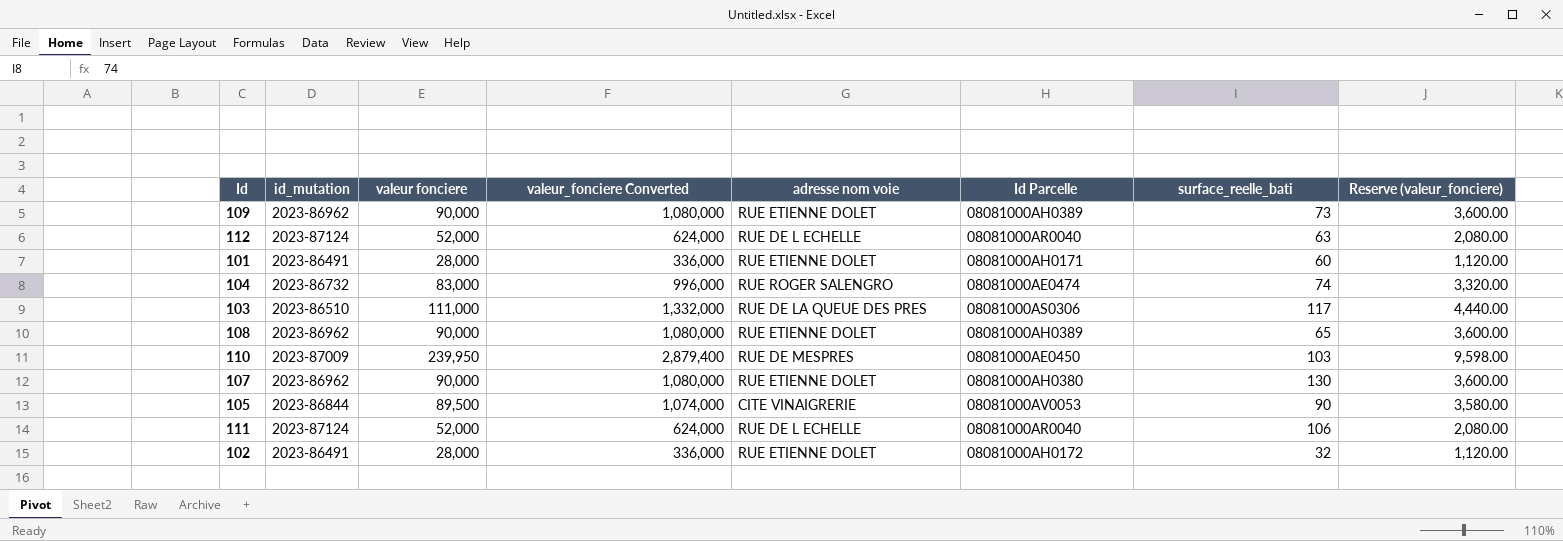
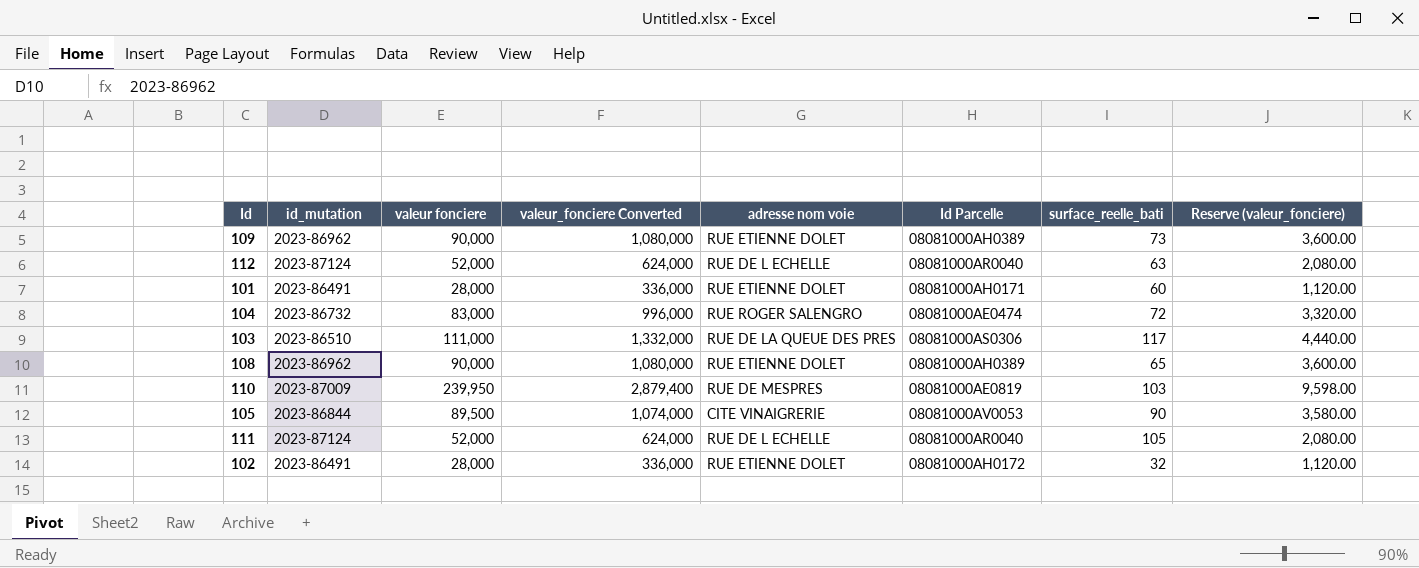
row 107: 2023-86962 | 90,000 | 1,080,000 | RUE ETIENNE DOLET | 08081000AH0380 | 130 | 3,600.00 -> none
104 | surface_reelle_bati: 74 -> 72
110 | Id Parcelle: 08081000AE0450 -> 08081000AE0819
111 | surface_reelle_bati: 106 -> 105

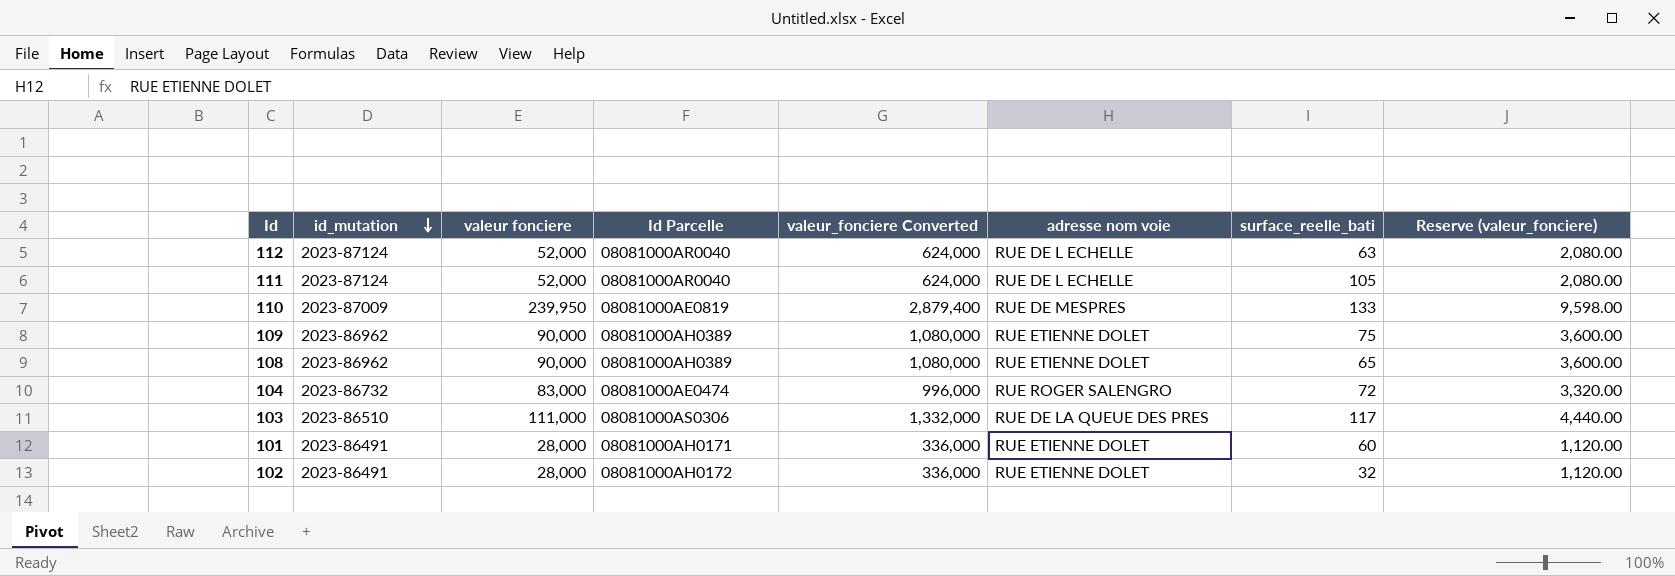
row order: none -> id_mutation descending
column Id Parcelle | position: 6 -> 4
row 105: 2023-86844 | 89,500 | 1,074,000 | CITE VINAIGRERIE | 08081000AV0053 | 90 | 3,580.00 -> none
110 | surface_reelle_bati: 103 -> 133
109 | surface_reelle_bati: 73 -> 75

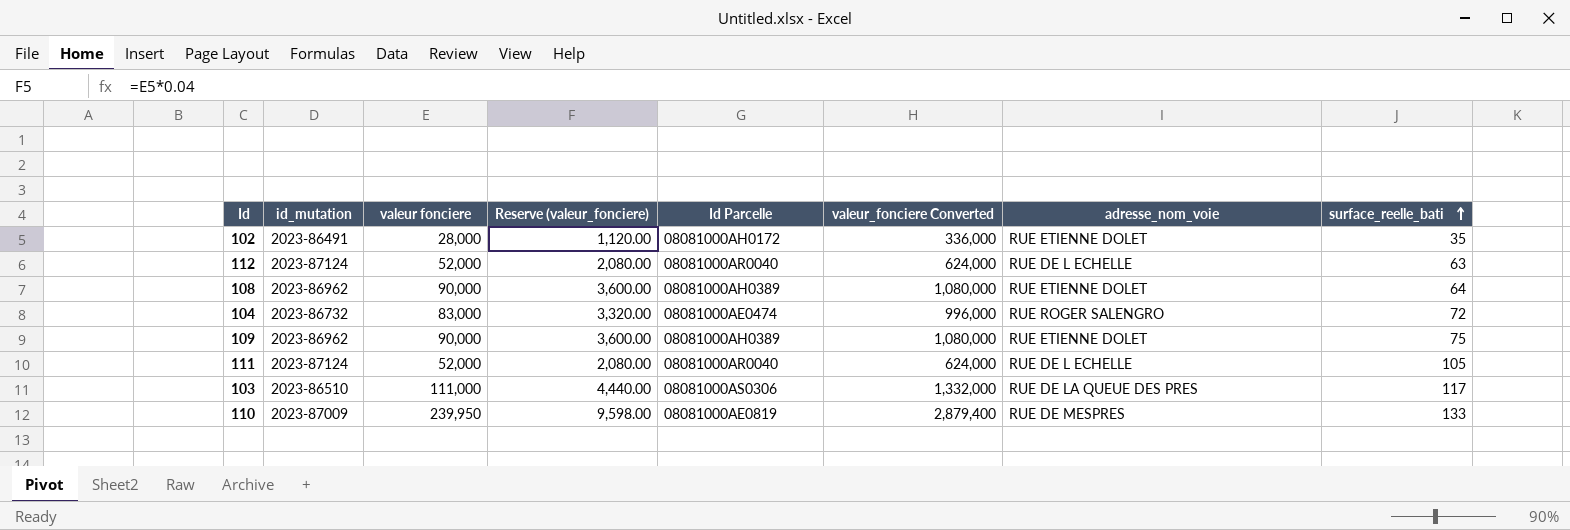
row order: id_mutation descending -> surface_reelle_bati ascending
column Reserve (valeur_fonciere) | position: 8 -> 4
column name: adresse nom voie -> adresse_nom_voie
row 101: 2023-86491 | 28,000 | 08081000AH0171 | 336,000 | RUE ETIENNE DOLET | 60 | 1,120.00 -> none
102 | surface_reelle_bati: 32 -> 35
108 | surface_reelle_bati: 65 -> 64

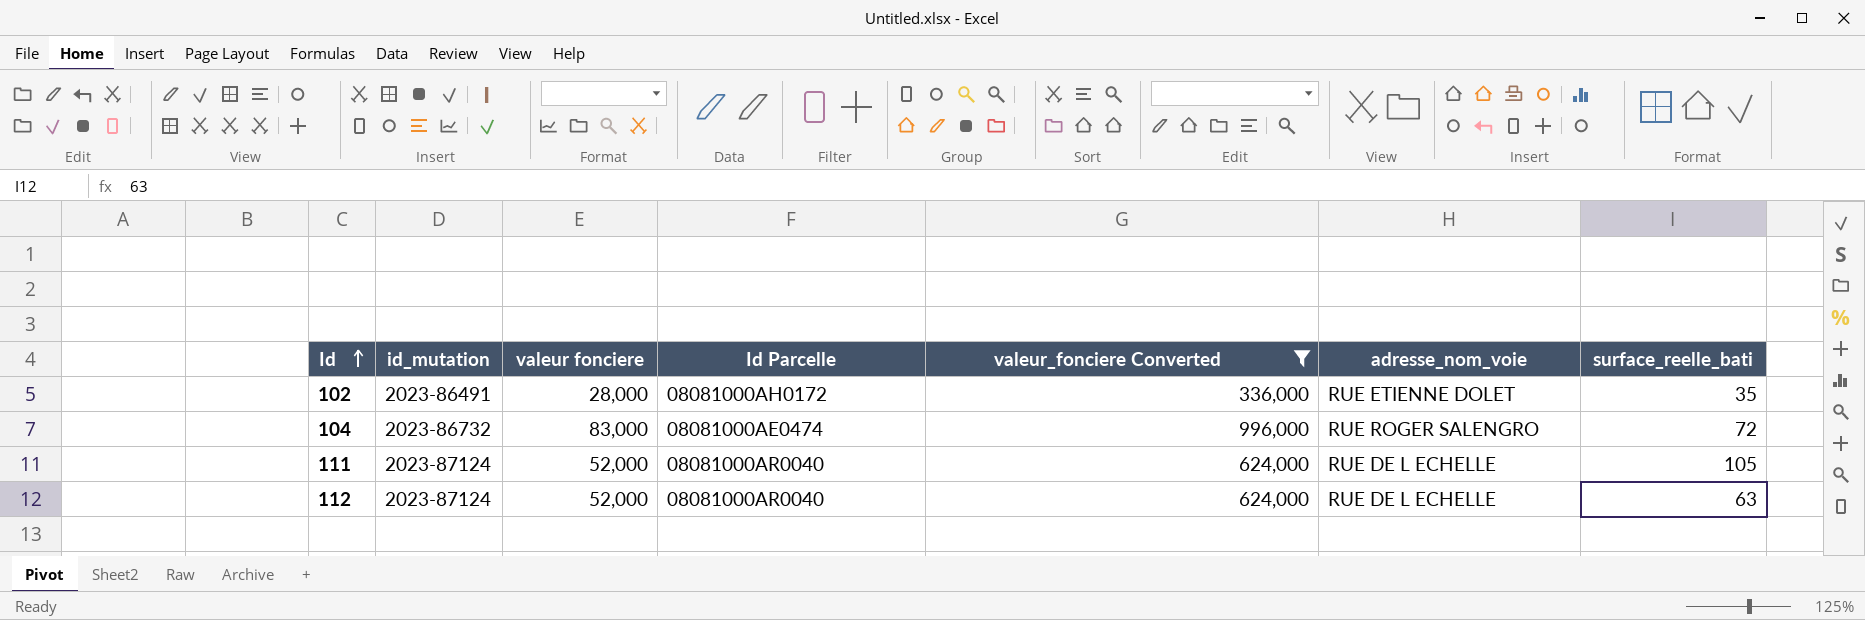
filter: none -> valeur_fonciere Converted <= 996,000
row order: surface_reelle_bati ascending -> Id ascending
column Reserve (valeur_fonciere) | formula: [valeur fonciere] * 0.04 -> none

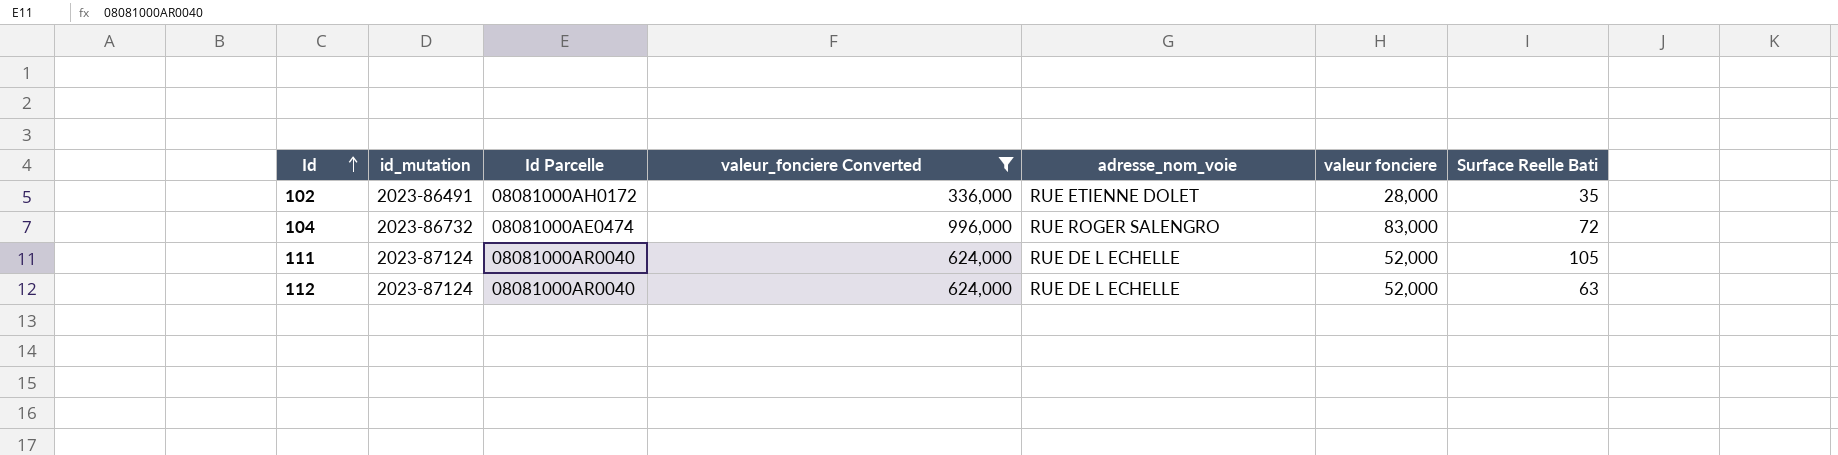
column valeur fonciere | position: 3 -> 6
column name: surface_reelle_bati -> Surface Reelle Bati

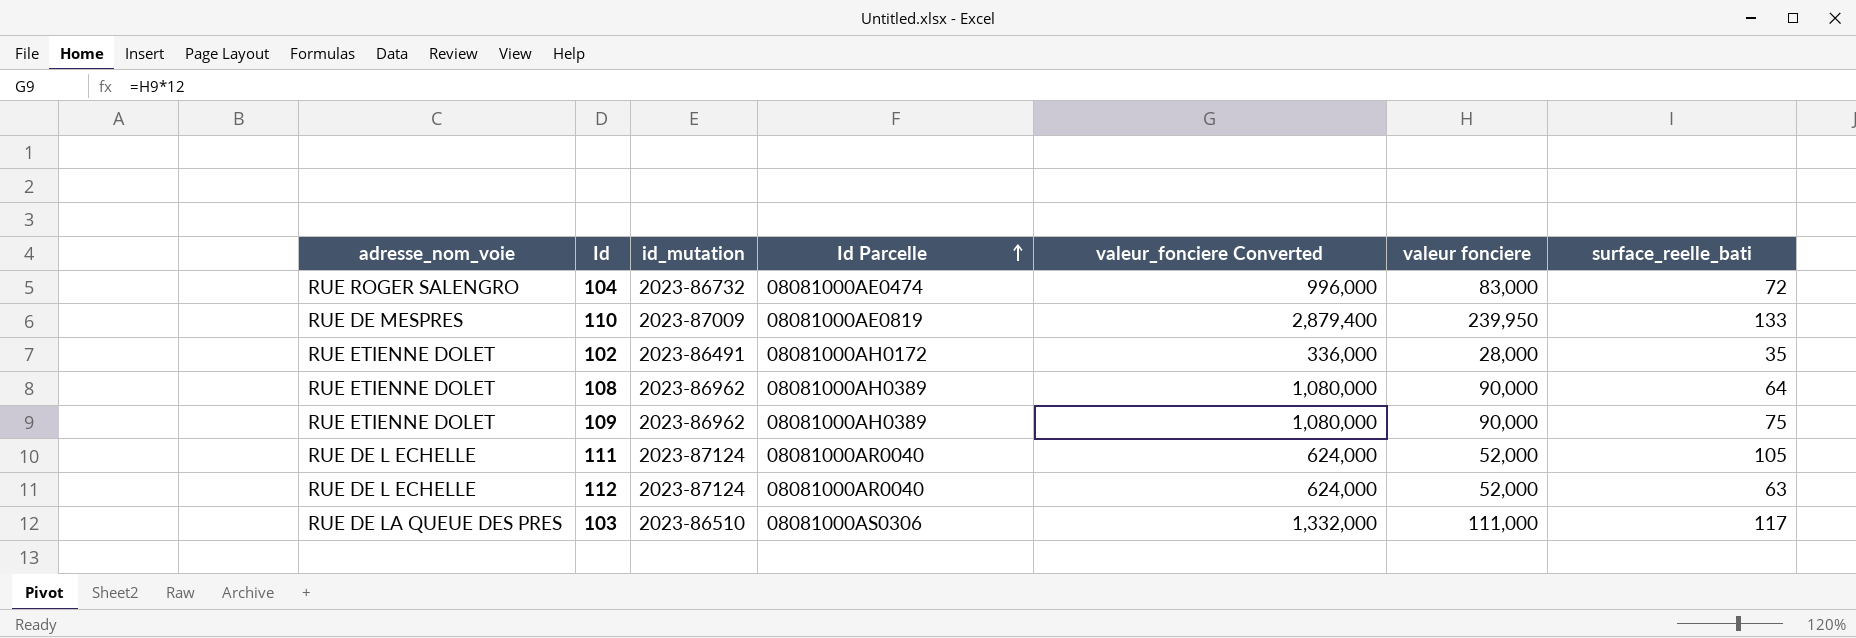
filter: valeur_fonciere Converted <= 996,000 -> none
row order: Id ascending -> Id Parcelle ascending
column adresse_nom_voie | position: 5 -> 1
column name: Surface Reelle Bati -> surface_reelle_bati

